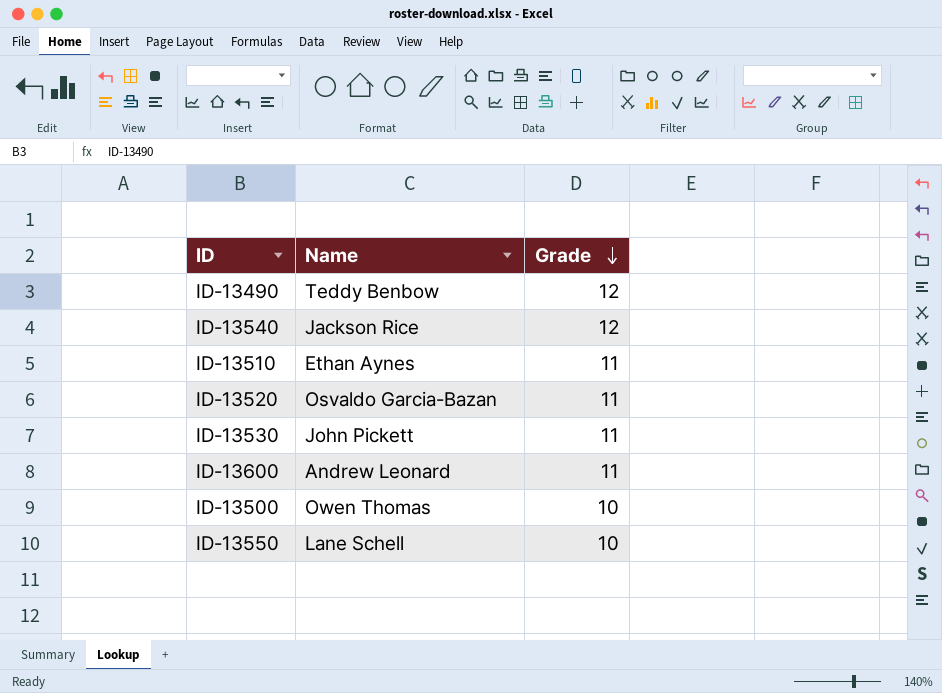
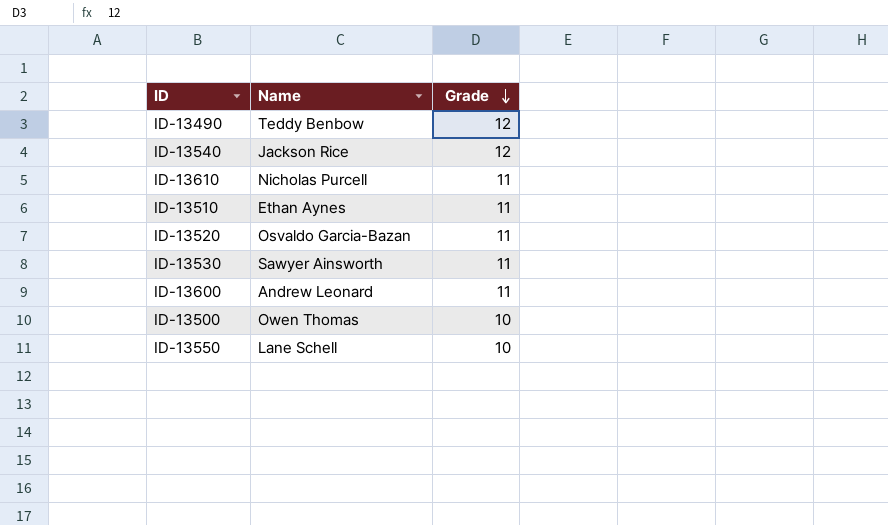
row ID-13610: none -> Nicholas Purcell | 11
ID-13530 | Name: John Pickett -> Sawyer Ainsworth

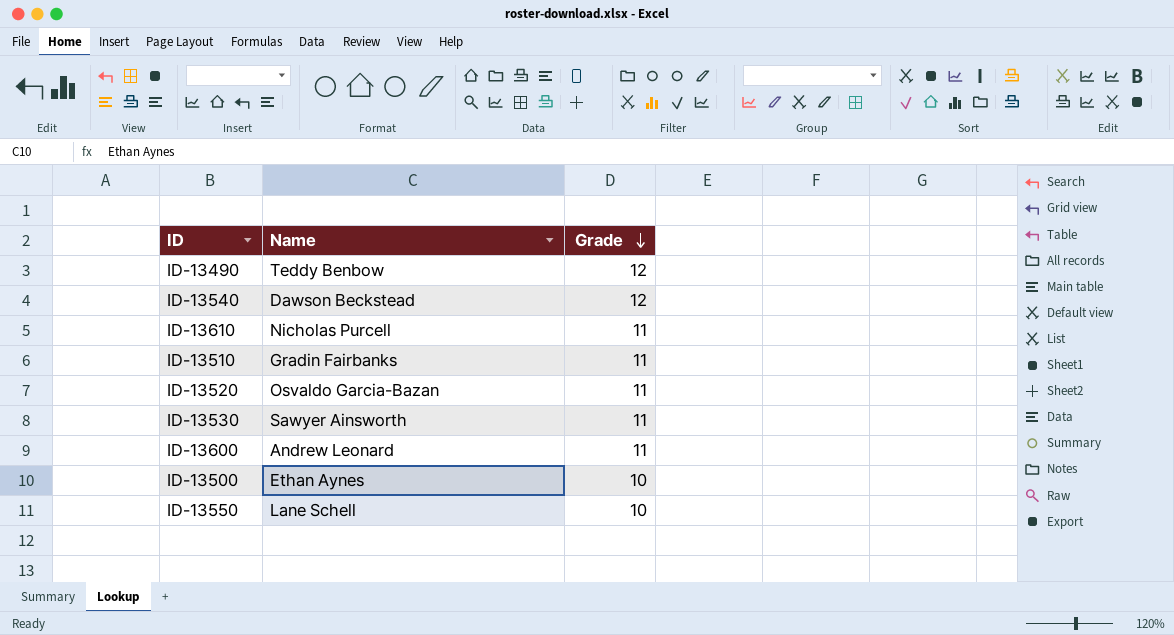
ID-13540 | Name: Jackson Rice -> Dawson Beckstead
ID-13510 | Name: Ethan Aynes -> Gradin Fairbanks
ID-13500 | Name: Owen Thomas -> Ethan Aynes

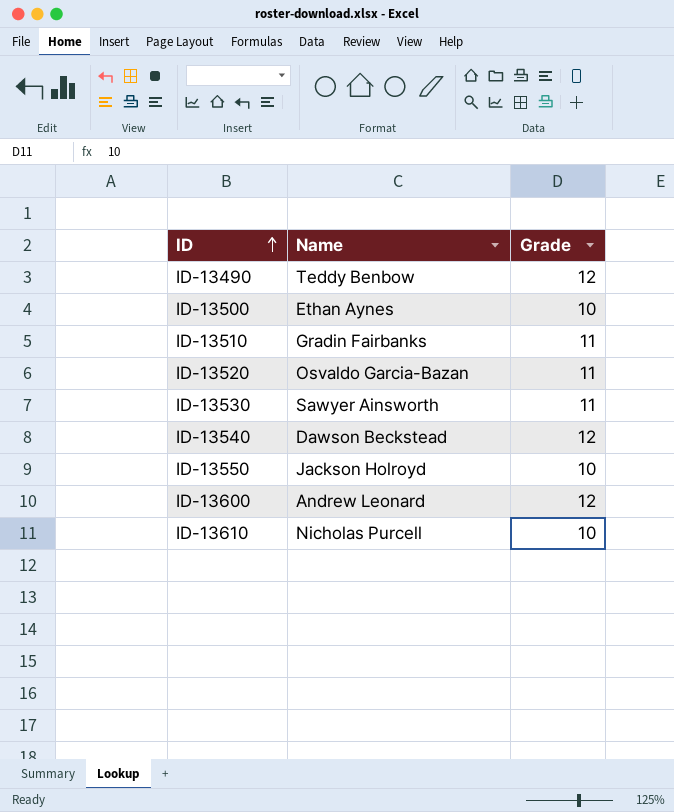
row order: Grade descending -> ID ascending
ID-13550 | Name: Lane Schell -> Jackson Holroyd
ID-13600 | Grade: 11 -> 12
ID-13610 | Grade: 11 -> 10

